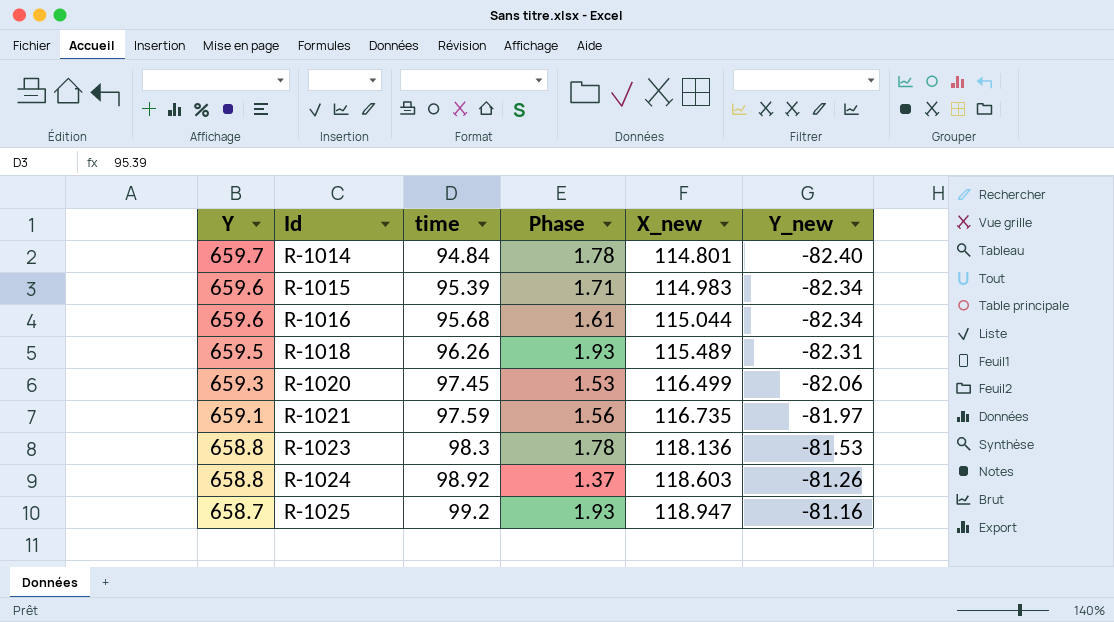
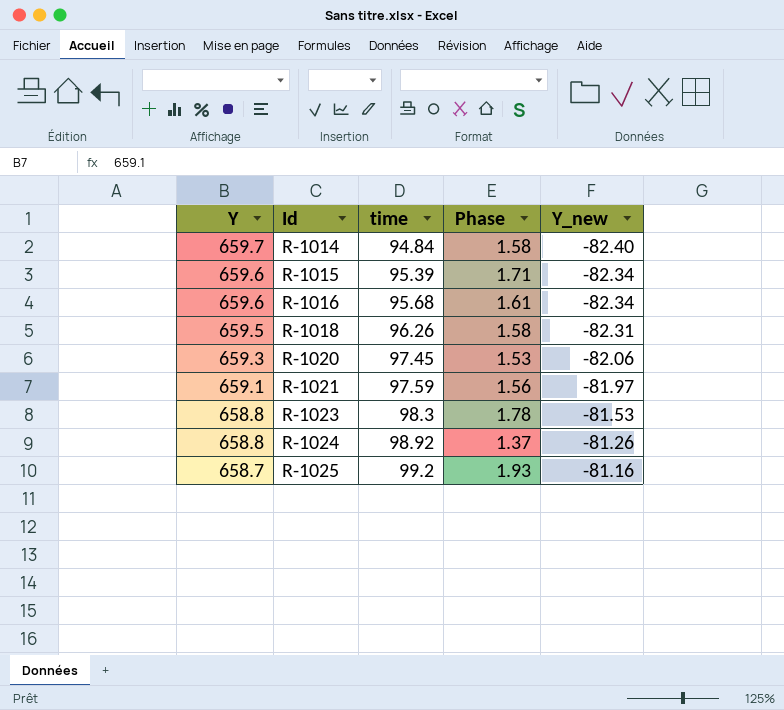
column X_new | position: 5 -> none
R-1014 | Phase: 1.78 -> 1.58
R-1018 | Phase: 1.93 -> 1.58

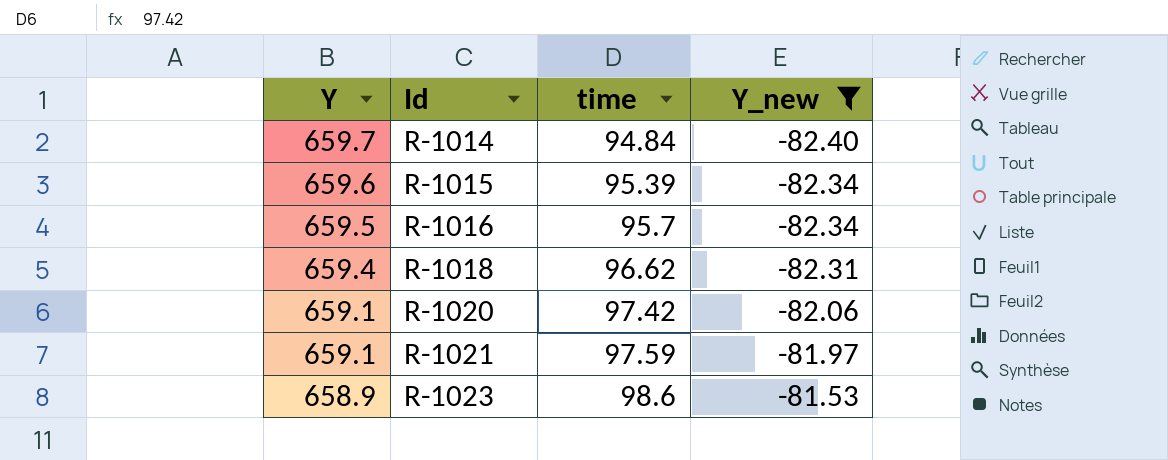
filter: none -> Y_new <= -81.53
column Phase | position: 4 -> none
R-1016 | Y: 659.6 -> 659.5
R-1016 | time: 95.68 -> 95.7
R-1018 | Y: 659.5 -> 659.4
R-1018 | time: 96.26 -> 96.62
R-1020 | Y: 659.3 -> 659.1
R-1020 | time: 97.45 -> 97.42
R-1023 | Y: 658.8 -> 658.9
R-1023 | time: 98.3 -> 98.6

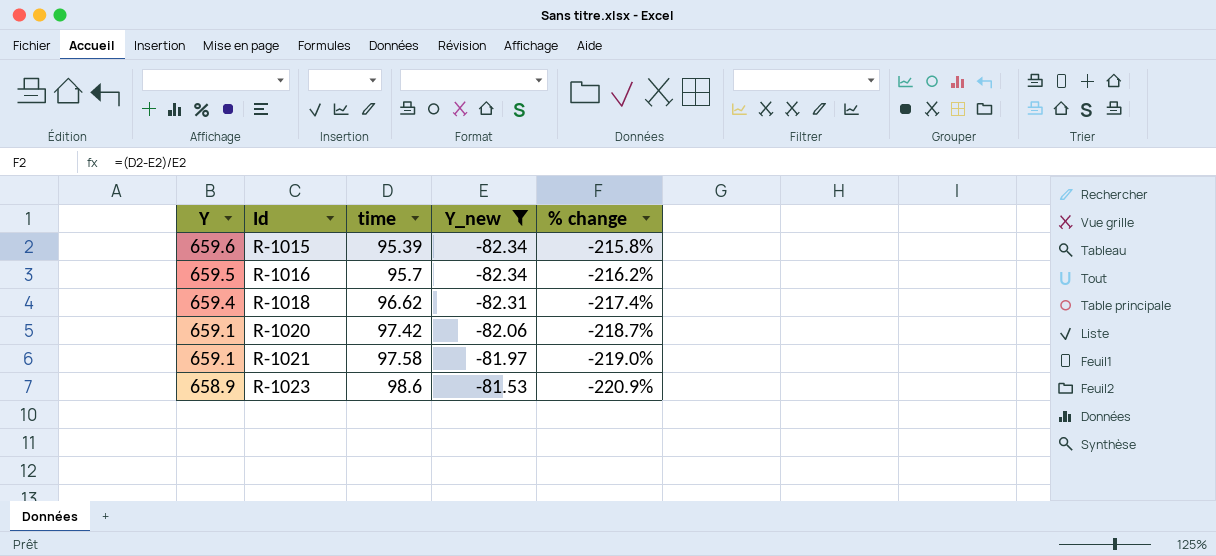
column % change | formula: none -> ([time] - [Y_new]) / [Y_new]
row R-1014: 659.7 | 94.84 | -82.40 -> none
R-1021 | time: 97.59 -> 97.58

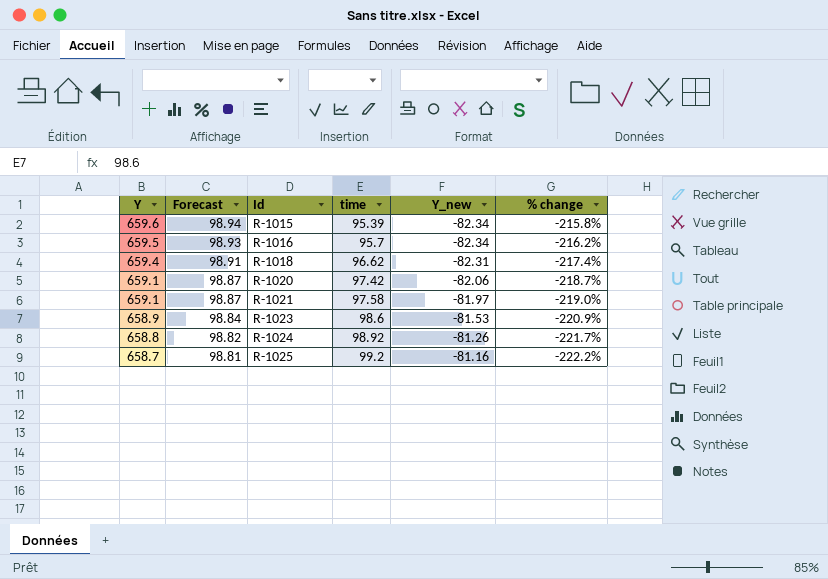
filter: Y_new <= -81.53 -> none
column Forecast | formula: none -> [Y] * 0.15

